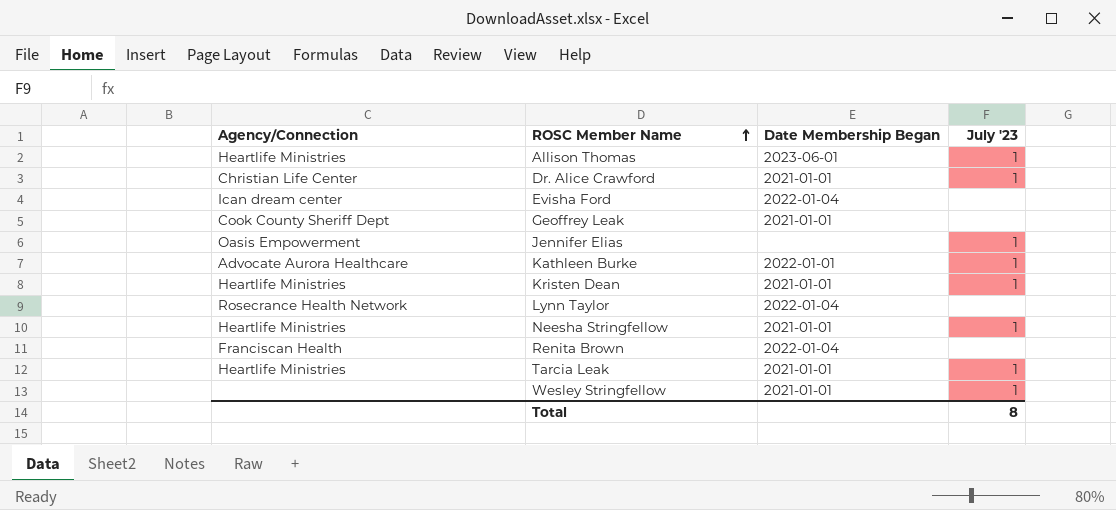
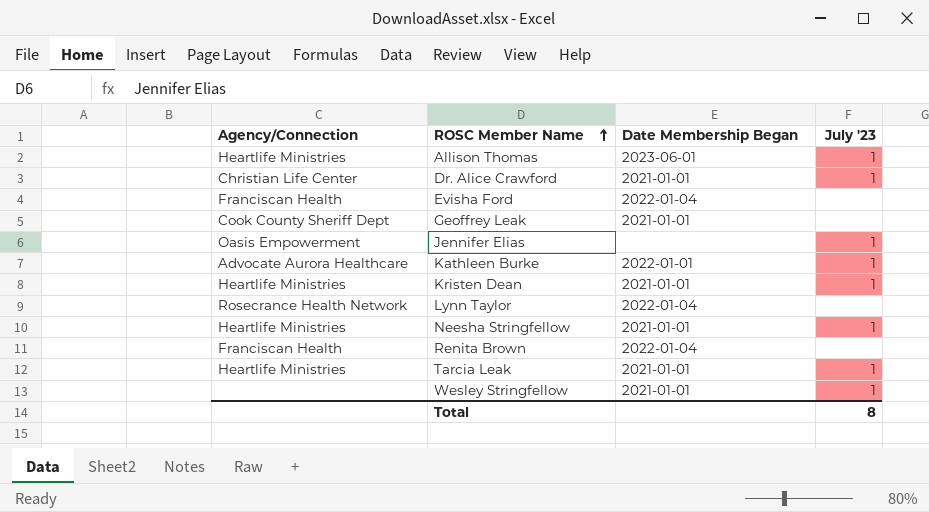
Evisha Ford | Agency/Connection: Ican dream center -> Franciscan Health

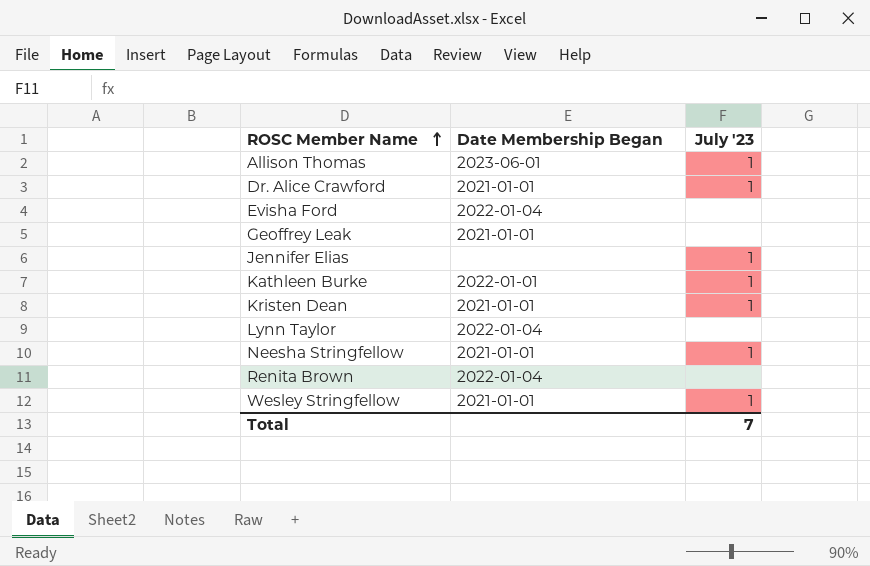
column Agency/Connection | position: 1 -> none
row Tarcia Leak: Heartlife Ministries | 2021-01-01 | 1 -> none
Total | July '23: 8 -> 7

